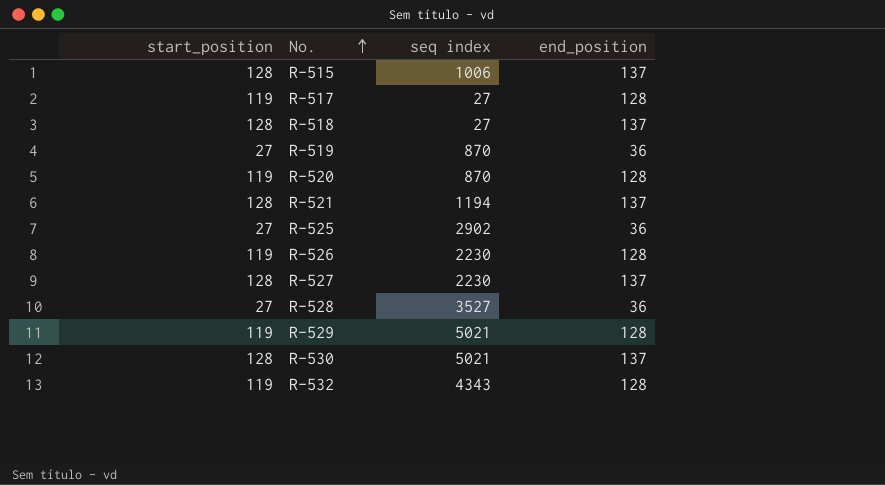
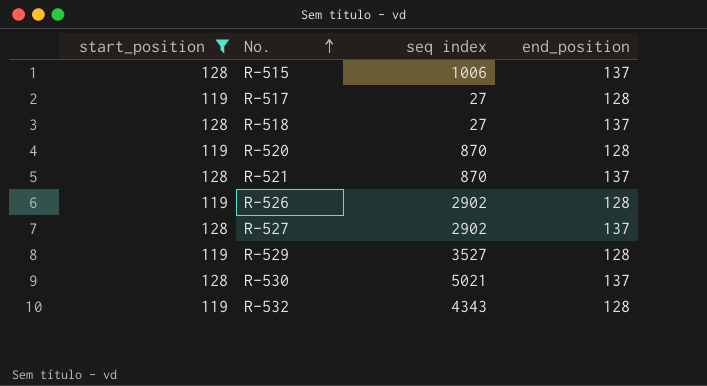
filter: none -> start_position != 27
R-521 | seq index: 1194 -> 870
R-526 | seq index: 2230 -> 2902
R-527 | seq index: 2230 -> 2902
R-529 | seq index: 5021 -> 3527

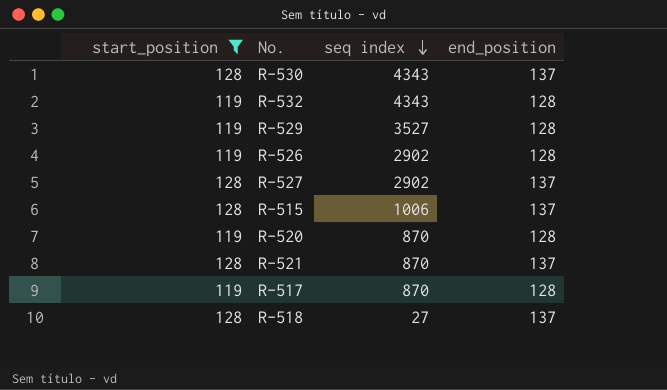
row order: No. ascending -> seq index descending
R-530 | seq index: 5021 -> 4343
R-517 | seq index: 27 -> 870

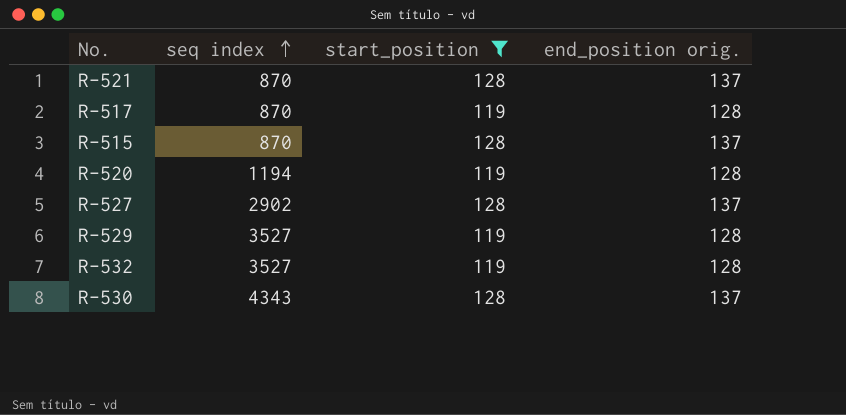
row order: seq index descending -> seq index ascending
column start_position | position: 1 -> 3
column name: end_position -> end_position orig.
row R-526: 119 | 2902 | 128 -> none
row R-518: 128 | 27 | 137 -> none
R-515 | seq index: 1006 -> 870
R-520 | seq index: 870 -> 1194
R-532 | seq index: 4343 -> 3527

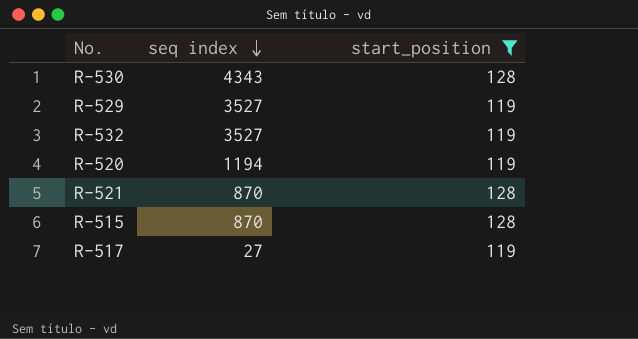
row order: seq index ascending -> seq index descending
column end_position orig. | position: 4 -> none
row R-527: 2902 | 128 | 137 -> none
R-517 | seq index: 870 -> 27

